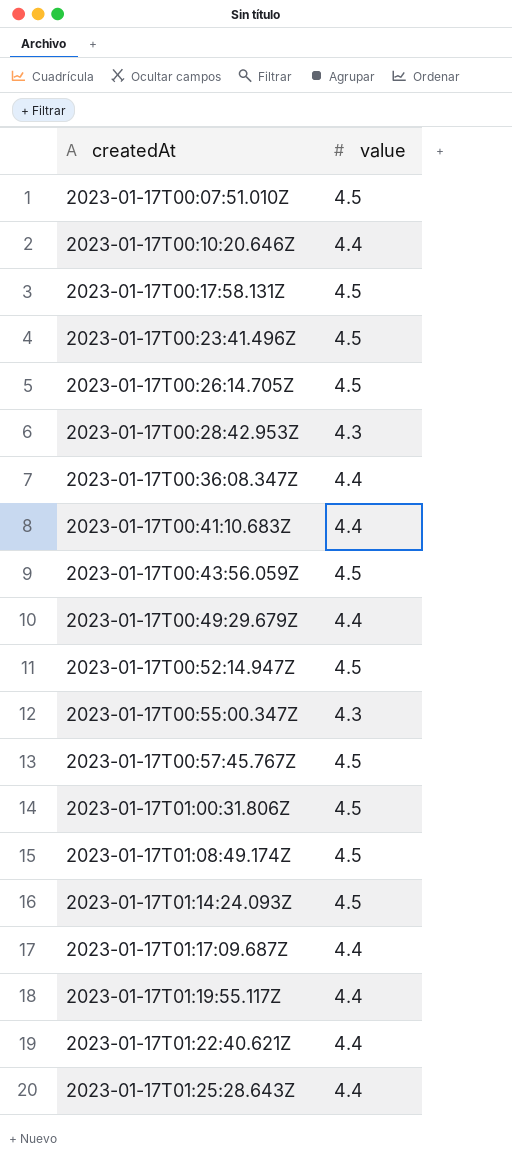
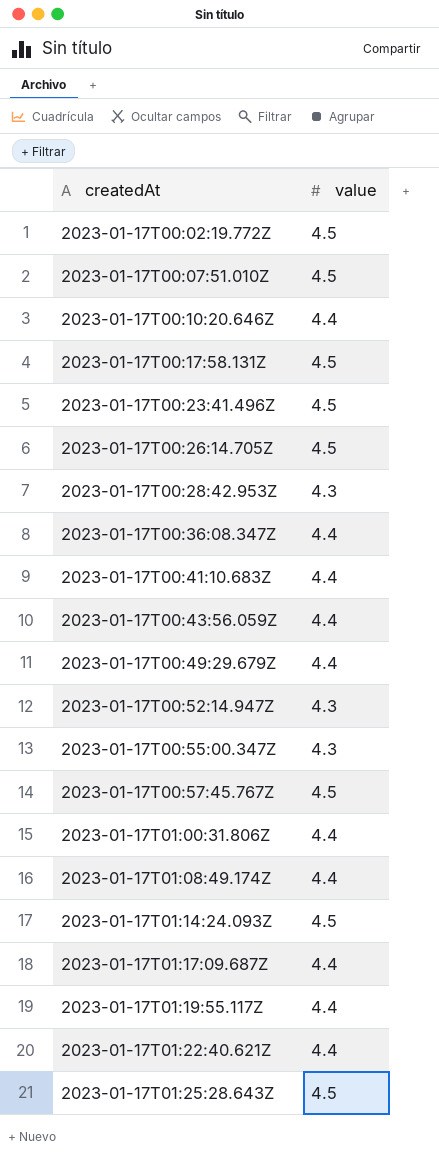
row 2023-01-17T00:02:19.772Z: none -> 4.5
2023-01-17T00:43:56.059Z | value: 4.5 -> 4.4
2023-01-17T00:52:14.947Z | value: 4.5 -> 4.3
2023-01-17T01:00:31.806Z | value: 4.5 -> 4.4
2023-01-17T01:08:49.174Z | value: 4.5 -> 4.4
2023-01-17T01:25:28.643Z | value: 4.4 -> 4.5

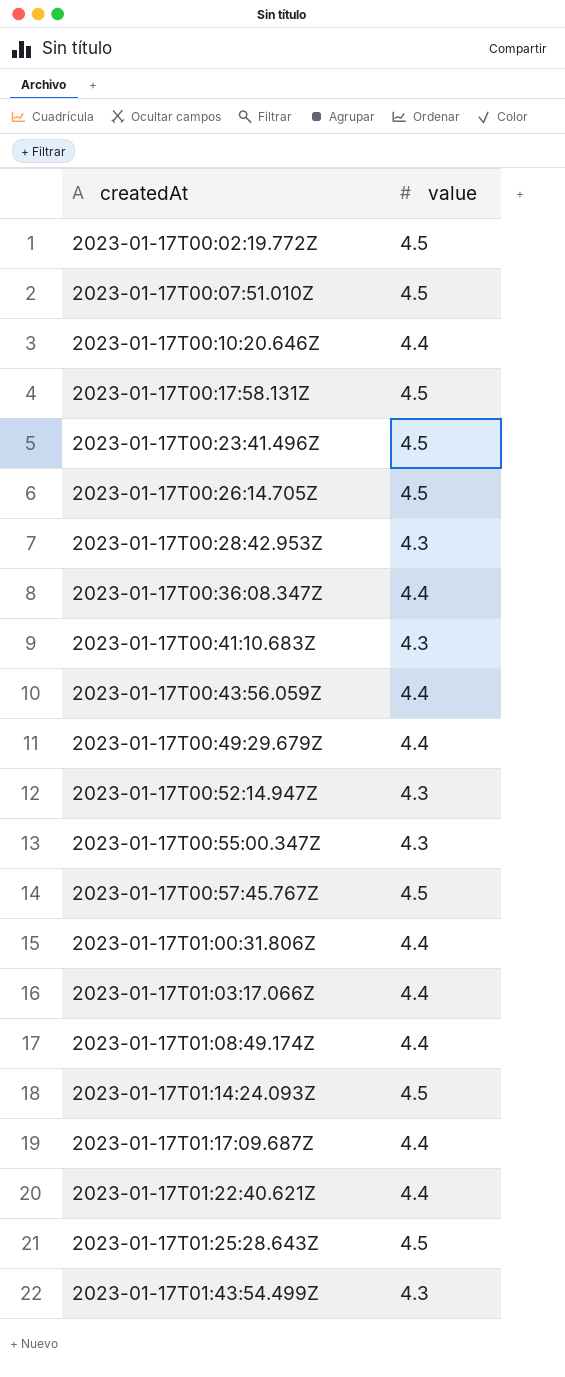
row 2023-01-17T01:19:55.117Z: 4.4 -> none
2023-01-17T00:41:10.683Z | value: 4.4 -> 4.3
row 2023-01-17T01:03:17.066Z: none -> 4.4
row 2023-01-17T01:43:54.499Z: none -> 4.3

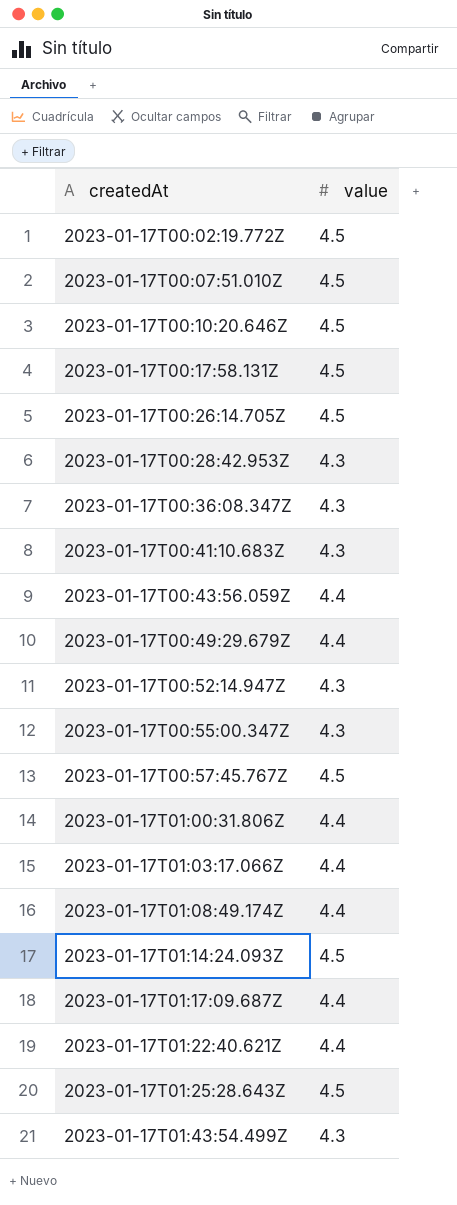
row 2023-01-17T00:23:41.496Z: 4.5 -> none
2023-01-17T00:10:20.646Z | value: 4.4 -> 4.5
2023-01-17T00:36:08.347Z | value: 4.4 -> 4.3

